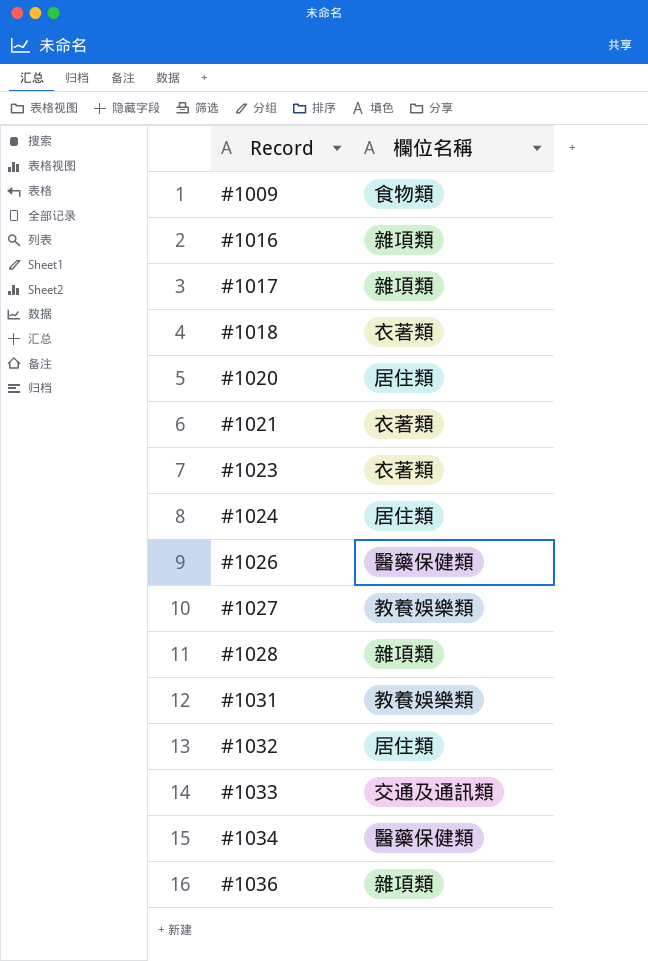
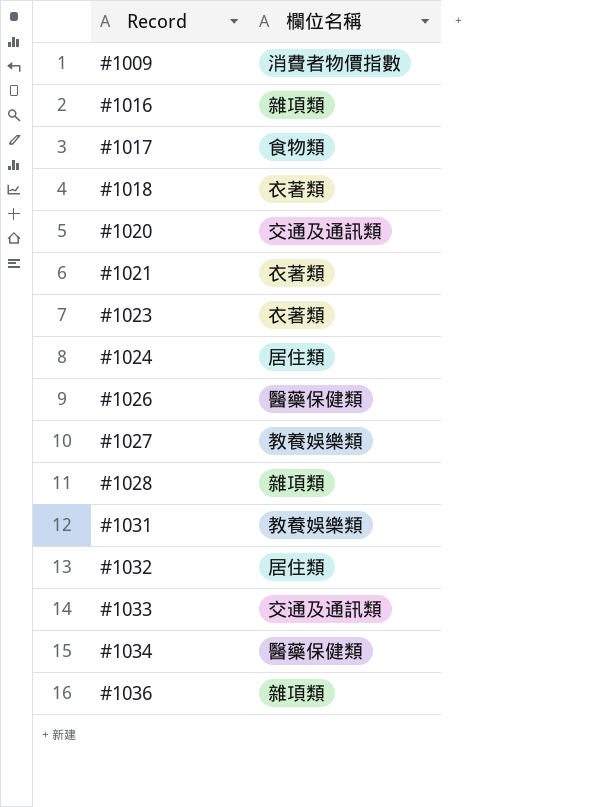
#1009 | 欄位名稱: 食物類 -> 消費者物價指數
#1017 | 欄位名稱: 雜項類 -> 食物類
#1020 | 欄位名稱: 居住類 -> 交通及通訊類

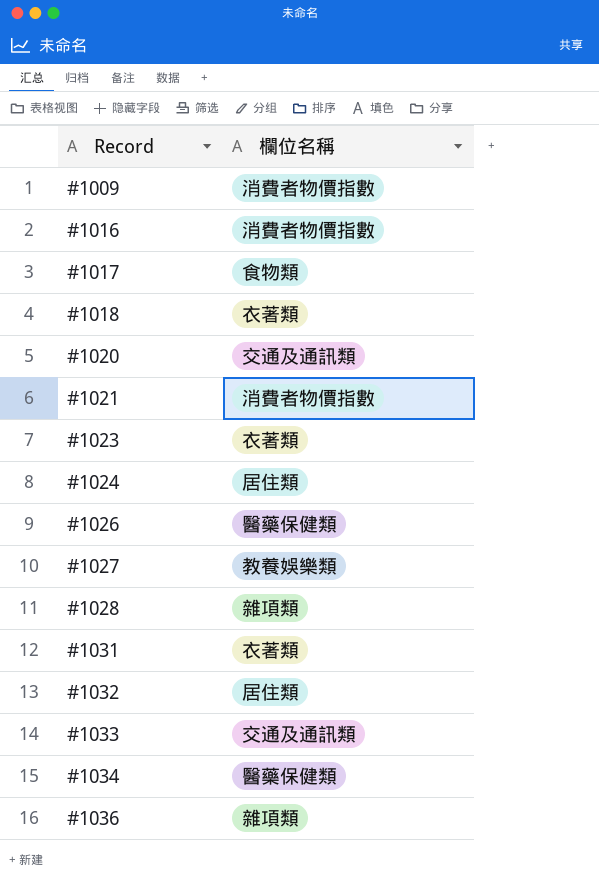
#1016 | 欄位名稱: 雜項類 -> 消費者物價指數
#1021 | 欄位名稱: 衣著類 -> 消費者物價指數
#1031 | 欄位名稱: 教養娛樂類 -> 衣著類

